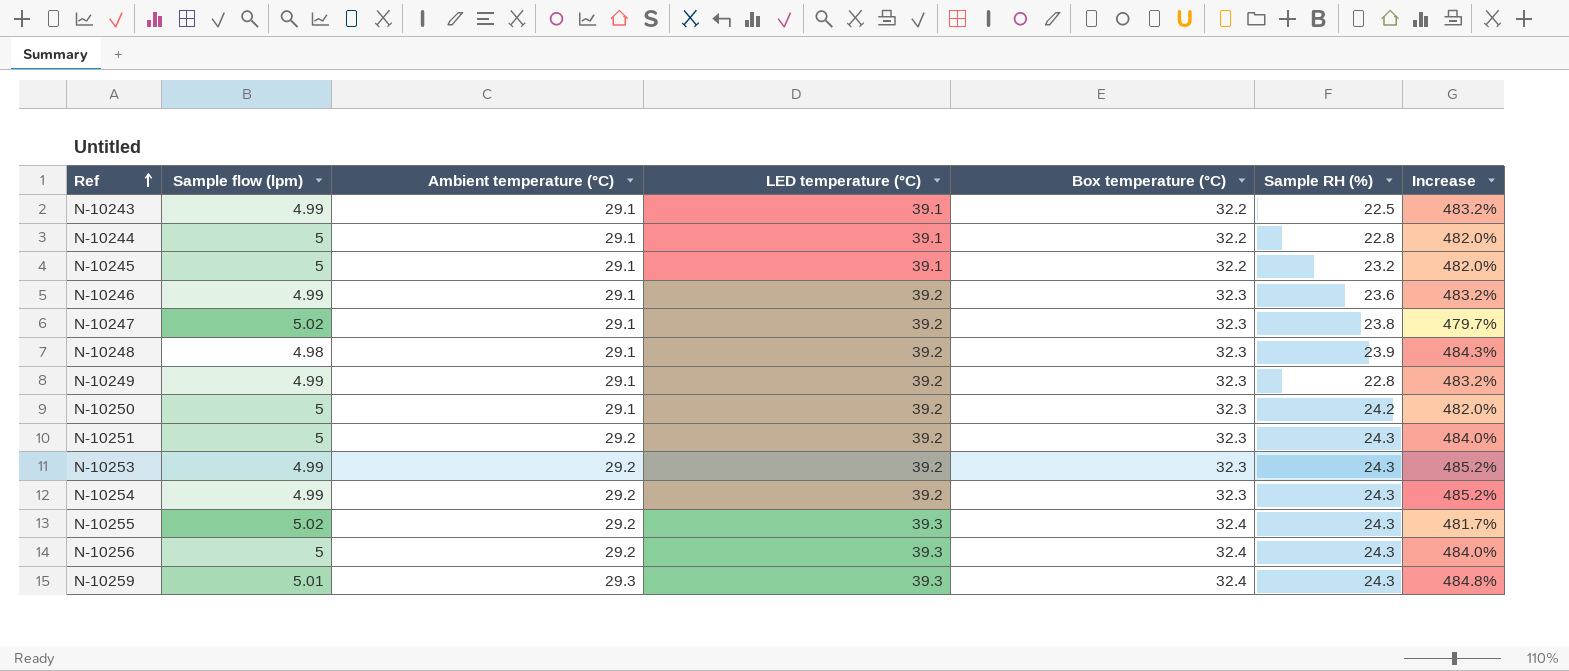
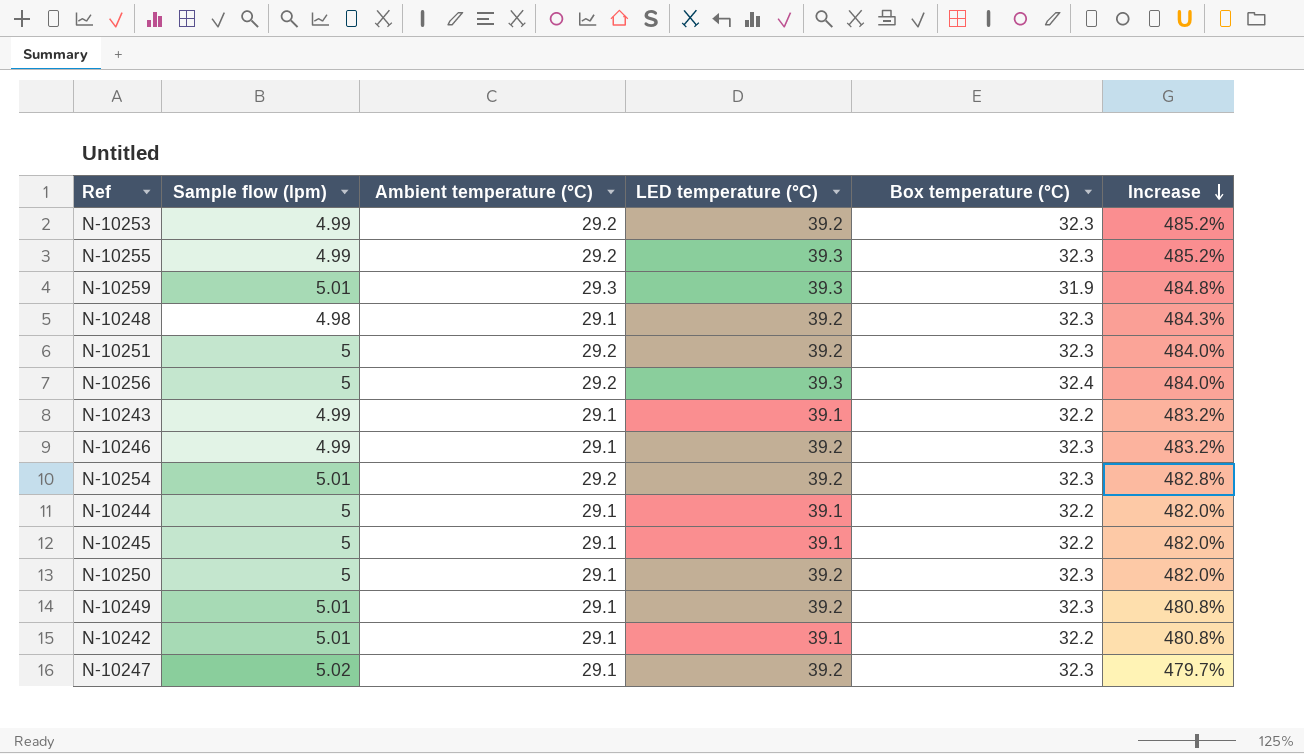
row order: Ref ascending -> Increase descending
column Sample RH (%) | position: 6 -> none
N-10255 | Sample flow (lpm): 5.02 -> 4.99
N-10255 | Box temperature (°C): 32.4 -> 32.3
N-10255 | Increase: 481.7% -> 485.2%
N-10259 | Box temperature (°C): 32.4 -> 31.9
N-10254 | Sample flow (lpm): 4.99 -> 5.01
N-10254 | Increase: 485.2% -> 482.8%
N-10249 | Sample flow (lpm): 4.99 -> 5.01
N-10249 | Increase: 483.2% -> 480.8%
row N-10242: none -> 5.01 | 29.1 | 39.1 | 32.2 | 480.8%

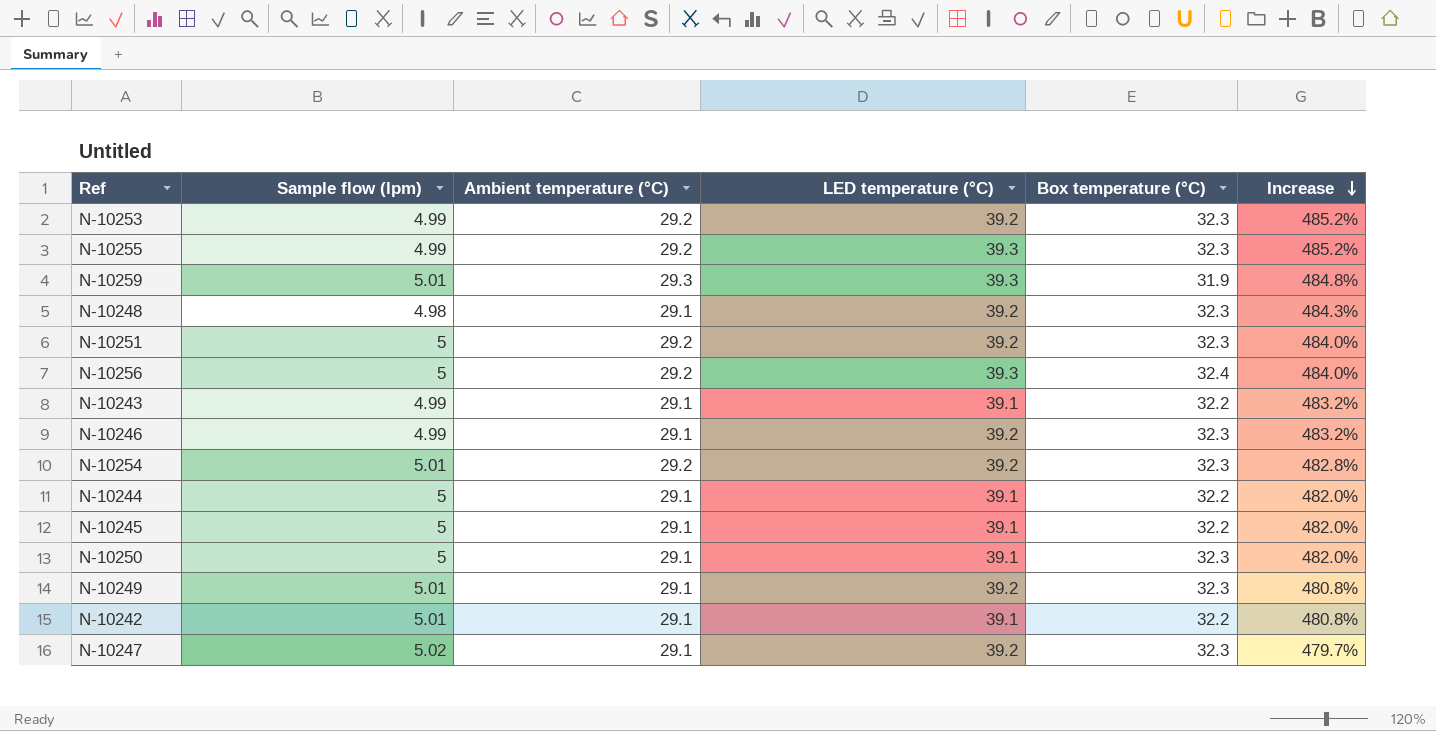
N-10250 | LED temperature (°C): 39.2 -> 39.1

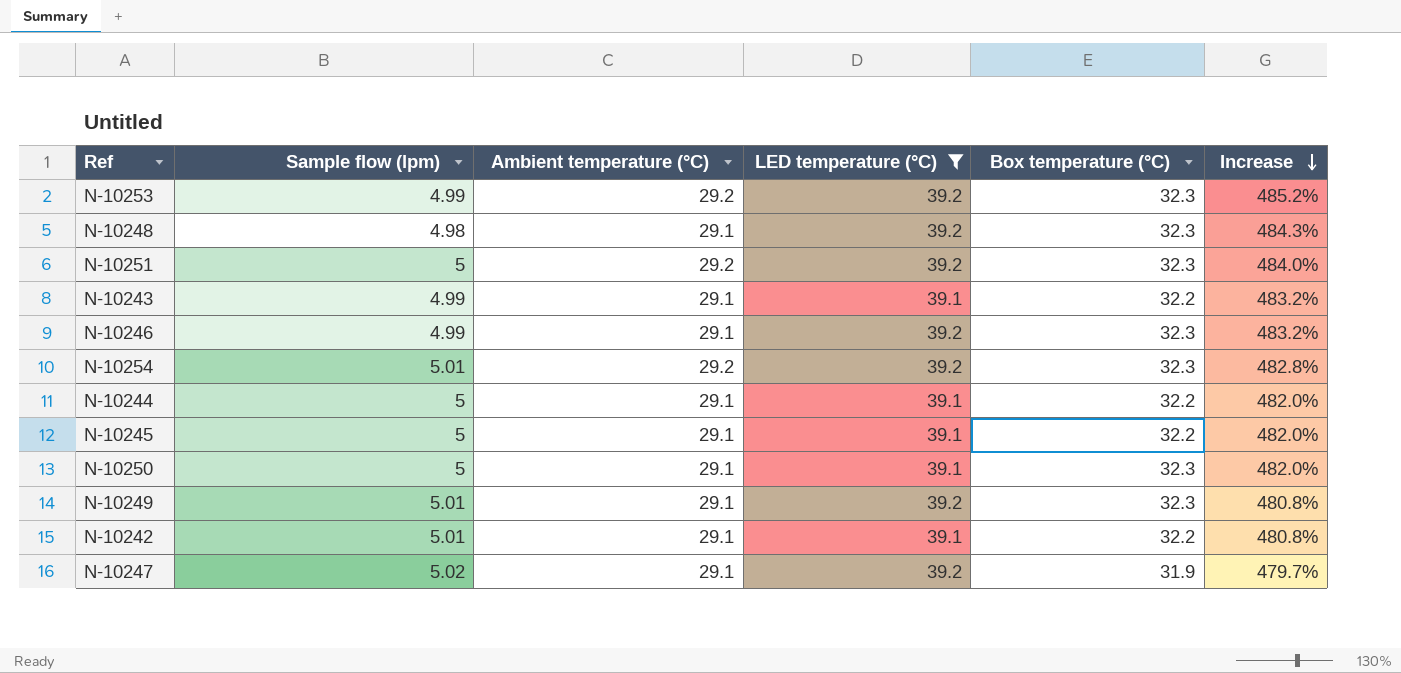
filter: none -> LED temperature (°C) != 39.3
N-10247 | Box temperature (°C): 32.3 -> 31.9

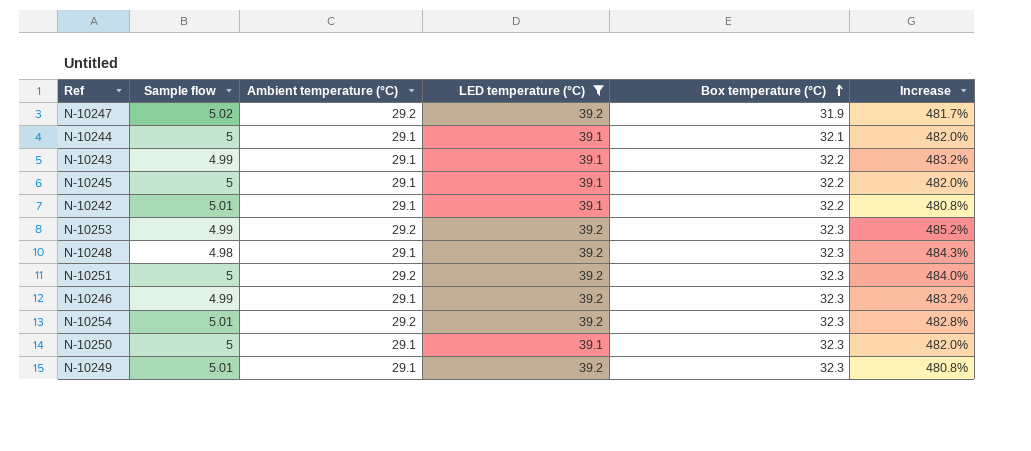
row order: Increase descending -> Box temperature (°C) ascending
column name: Sample flow (lpm) -> Sample flow
N-10247 | Ambient temperature (°C): 29.1 -> 29.2
N-10247 | Increase: 479.7% -> 481.7%
N-10244 | Box temperature (°C): 32.2 -> 32.1

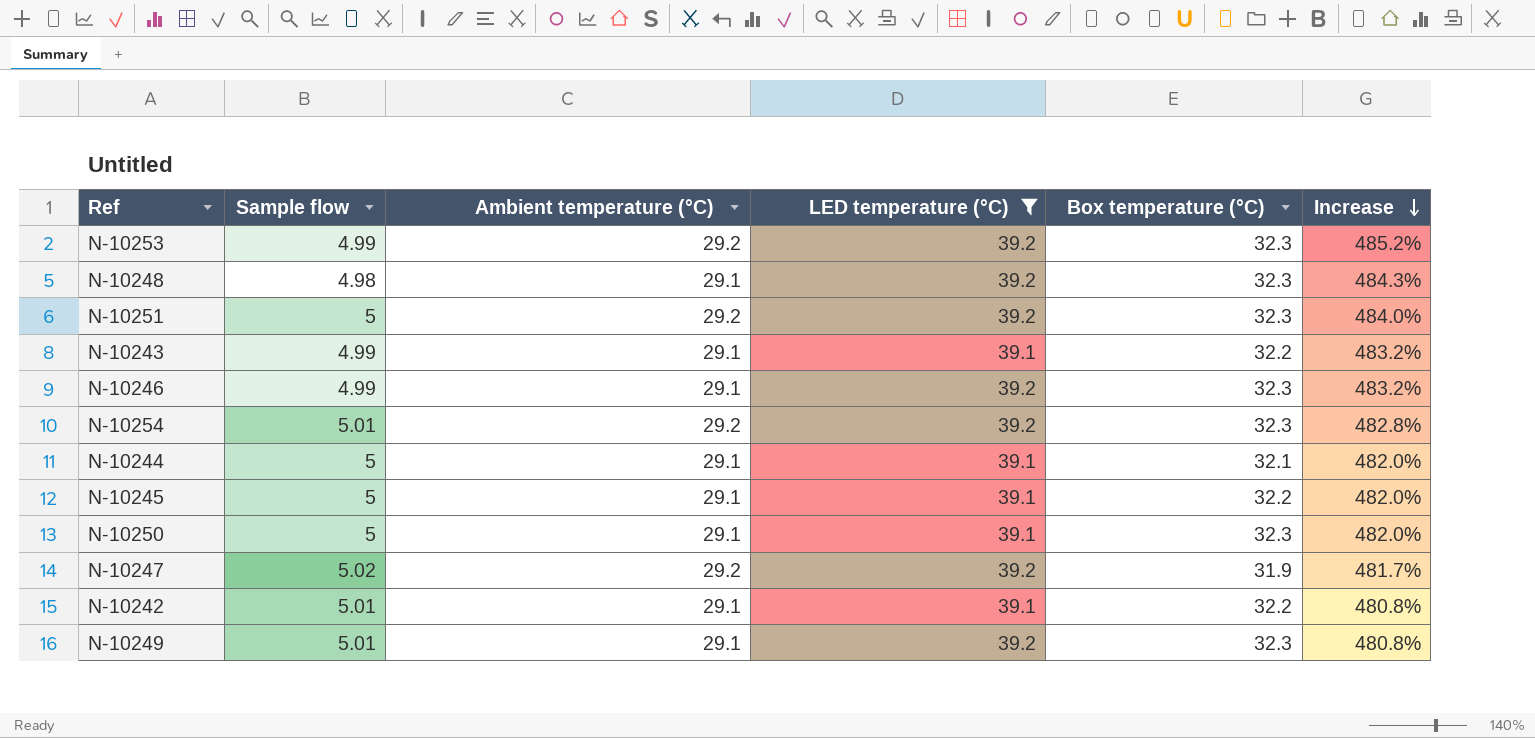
row order: Box temperature (°C) ascending -> Increase descending

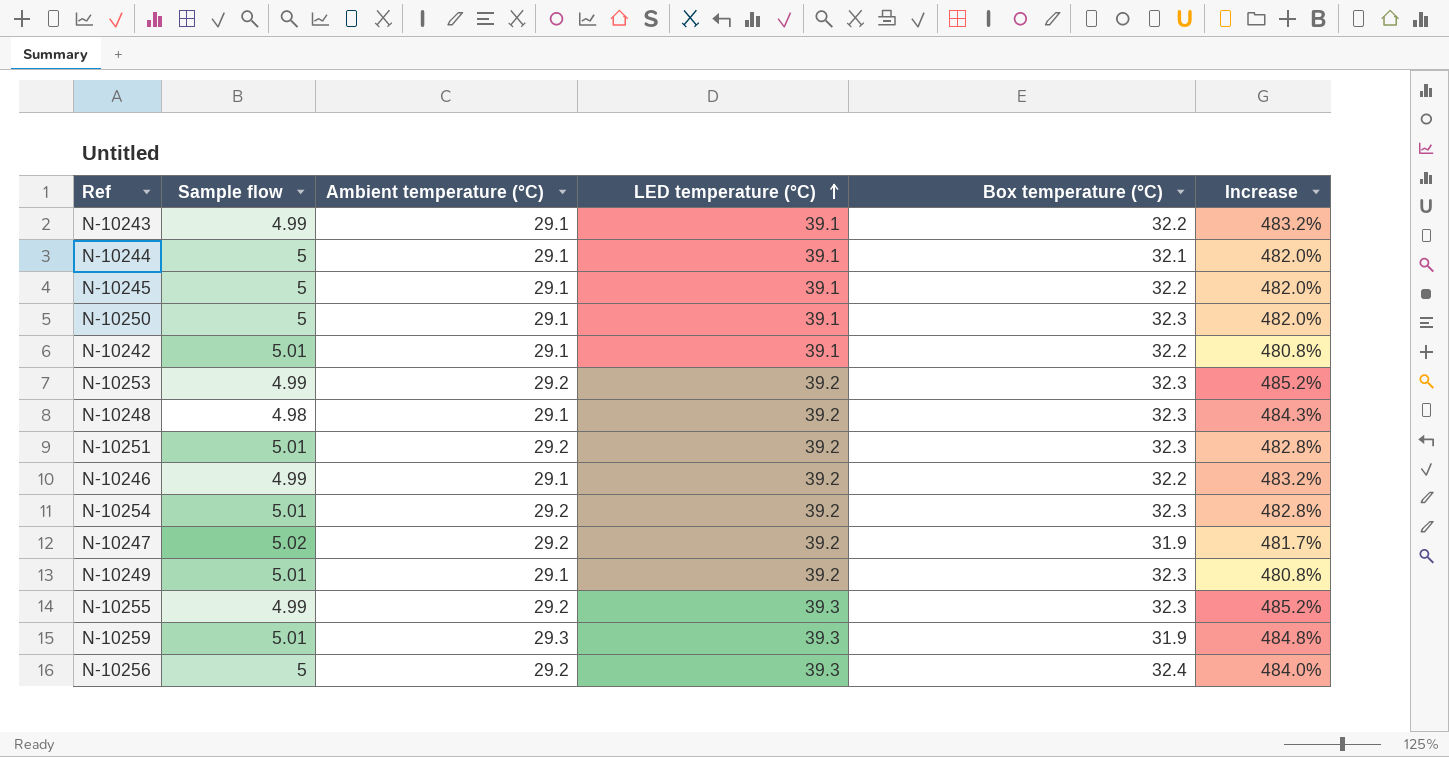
filter: LED temperature (°C) != 39.3 -> none
row order: Increase descending -> LED temperature (°C) ascending
N-10251 | Sample flow: 5 -> 5.01
N-10251 | Increase: 484.0% -> 482.8%
N-10246 | Box temperature (°C): 32.3 -> 32.2

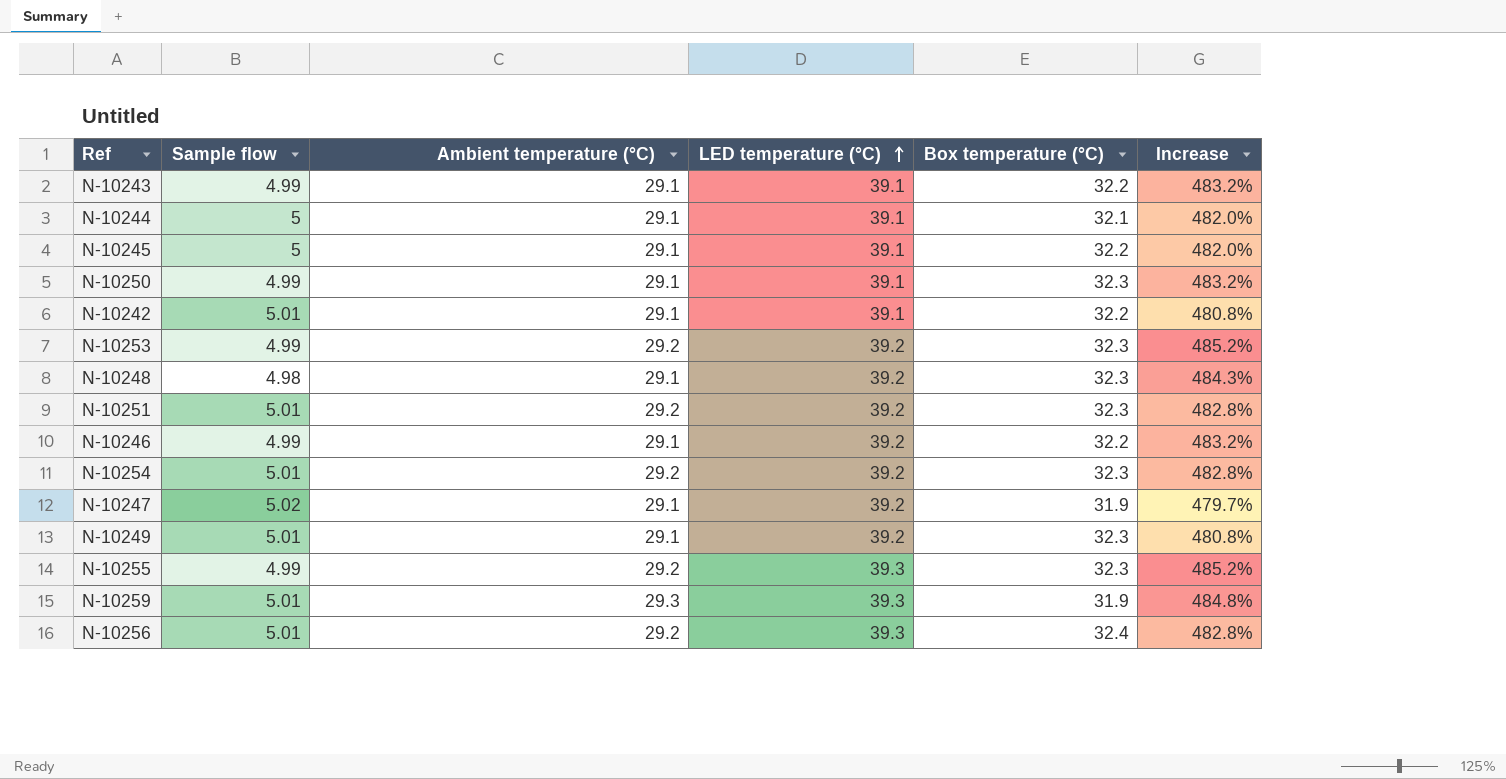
N-10250 | Sample flow: 5 -> 4.99
N-10250 | Increase: 482.0% -> 483.2%
N-10247 | Ambient temperature (°C): 29.2 -> 29.1
N-10247 | Increase: 481.7% -> 479.7%
N-10256 | Sample flow: 5 -> 5.01
N-10256 | Increase: 484.0% -> 482.8%

